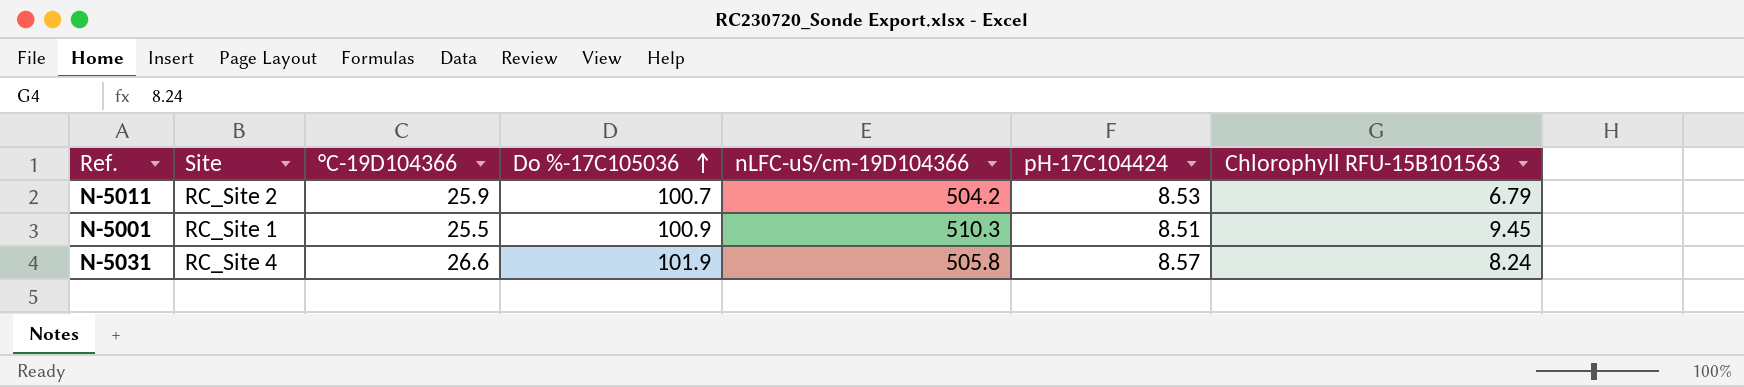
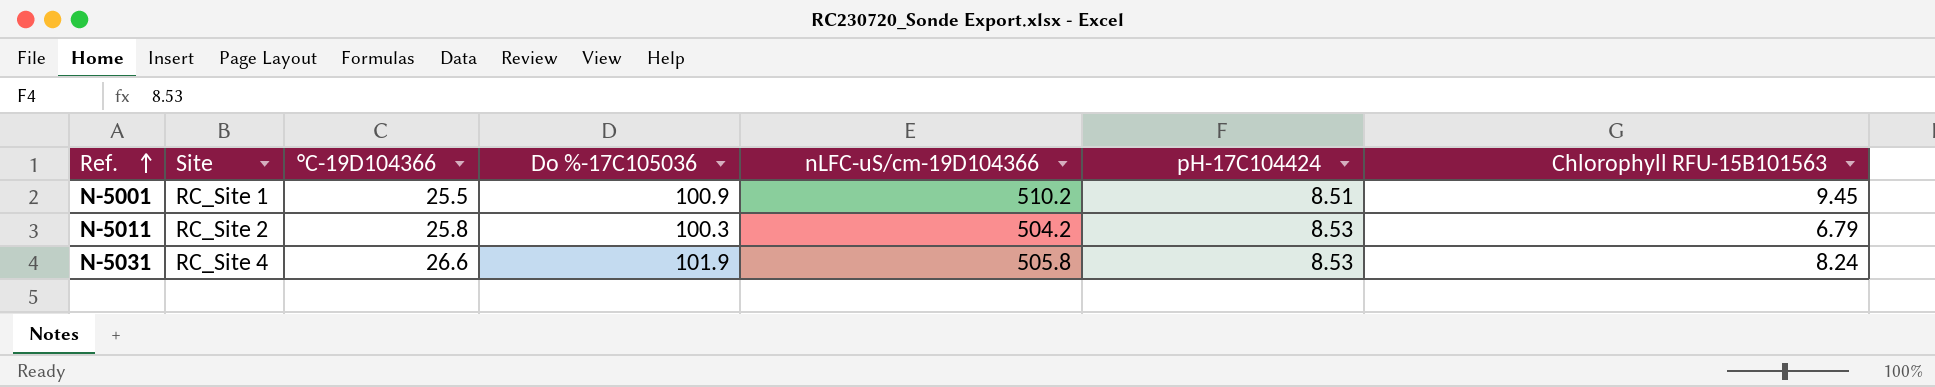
row order: Do %-17C105036 ascending -> Ref. ascending
N-5001 | nLFC-uS/cm-19D104366: 510.3 -> 510.2
N-5011 | °C-19D104366: 25.9 -> 25.8
N-5011 | Do %-17C105036: 100.7 -> 100.3
N-5031 | pH-17C104424: 8.57 -> 8.53

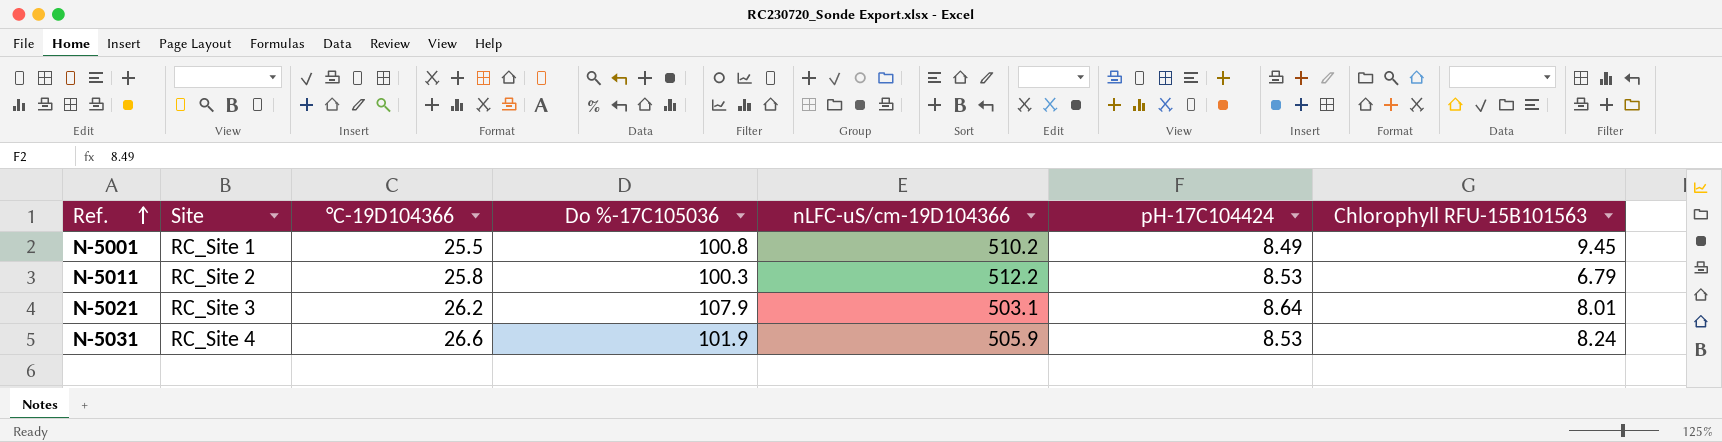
N-5001 | Do %-17C105036: 100.9 -> 100.8
N-5001 | pH-17C104424: 8.51 -> 8.49
N-5011 | nLFC-uS/cm-19D104366: 504.2 -> 512.2
row N-5021: none -> RC_Site 3 | 26.2 | 107.9 | 503.1 | 8.64 | 8.01
N-5031 | nLFC-uS/cm-19D104366: 505.8 -> 505.9

